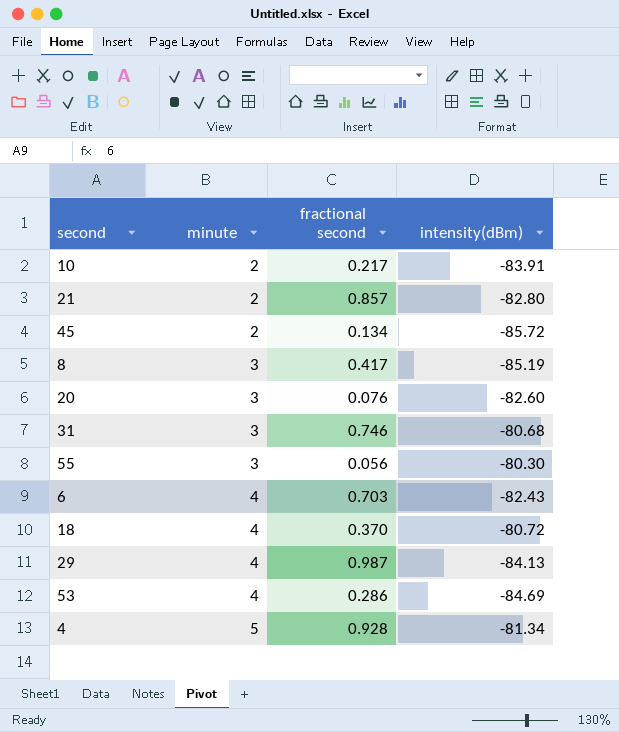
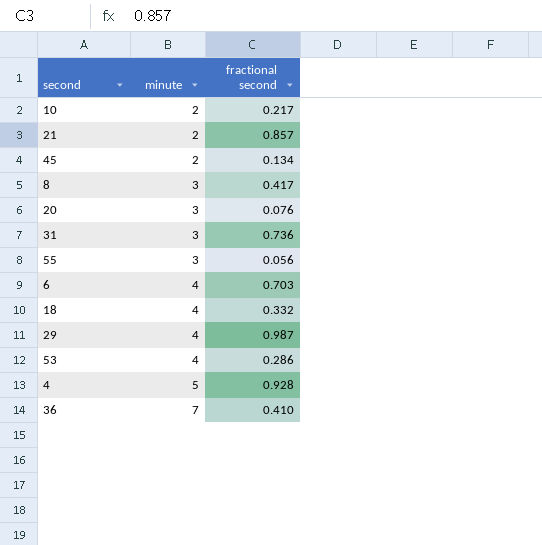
column intensity(dBm) | position: 4 -> none
31 | fractional second: 0.746 -> 0.736
18 | fractional second: 0.370 -> 0.332
row 36: none -> 7 | 0.410

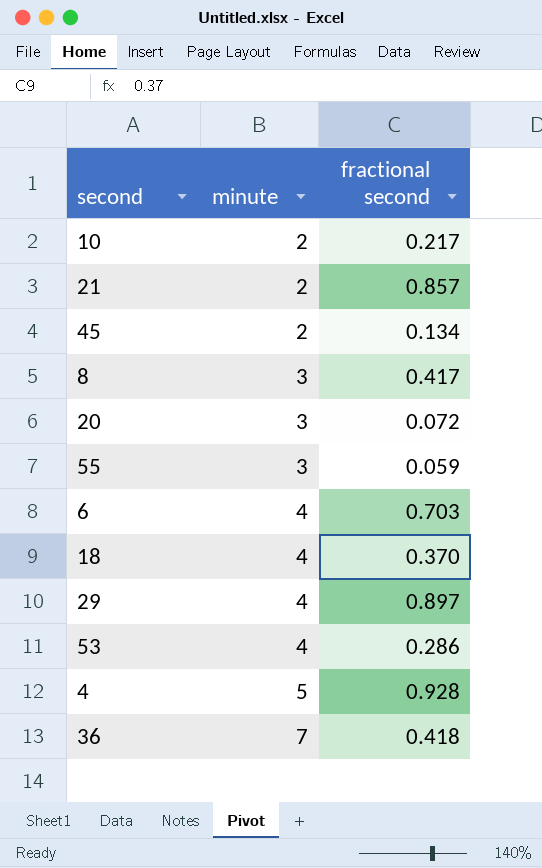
row 31: 3 | 0.736 -> none
20 | fractional second: 0.076 -> 0.072
55 | fractional second: 0.056 -> 0.059
18 | fractional second: 0.332 -> 0.370
29 | fractional second: 0.987 -> 0.897
36 | fractional second: 0.410 -> 0.418

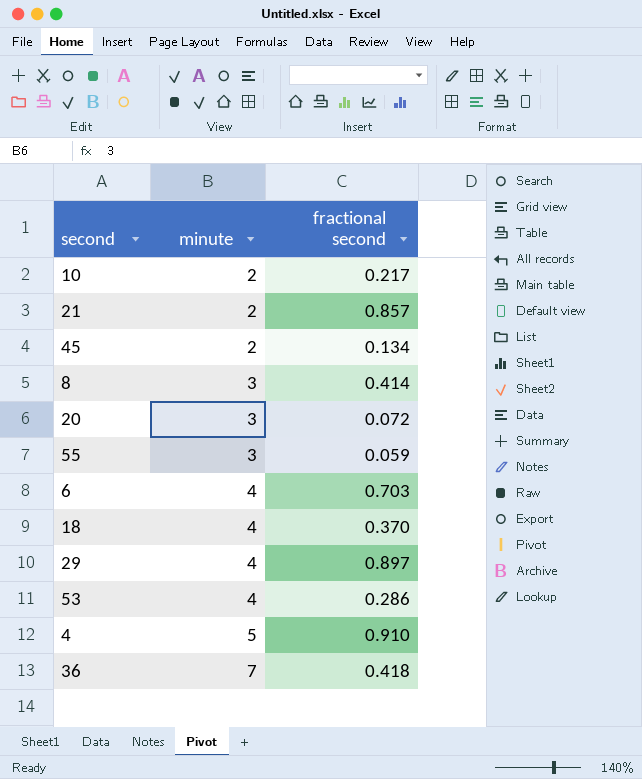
8 | fractional second: 0.417 -> 0.414
4 | fractional second: 0.928 -> 0.910

